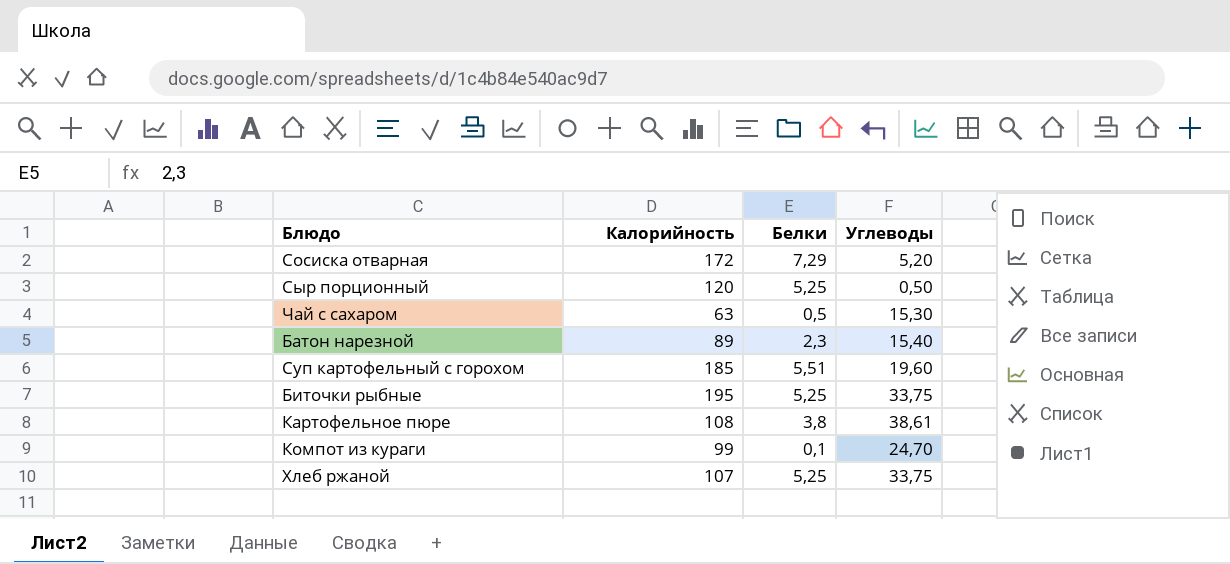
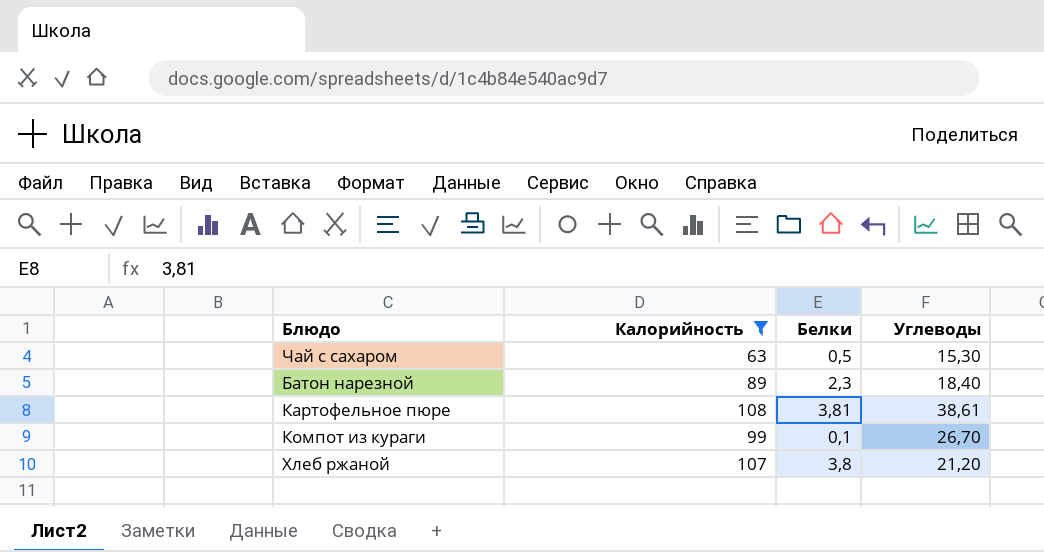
filter: none -> Калорийность <= 108
Батон нарезной | Углеводы: 15,40 -> 18,40
Картофельное пюре | Белки: 3,8 -> 3,81
Компот из кураги | Углеводы: 24,70 -> 26,70
Хлеб ржаной | Белки: 5,25 -> 3,8
Хлеб ржаной | Углеводы: 33,75 -> 21,20

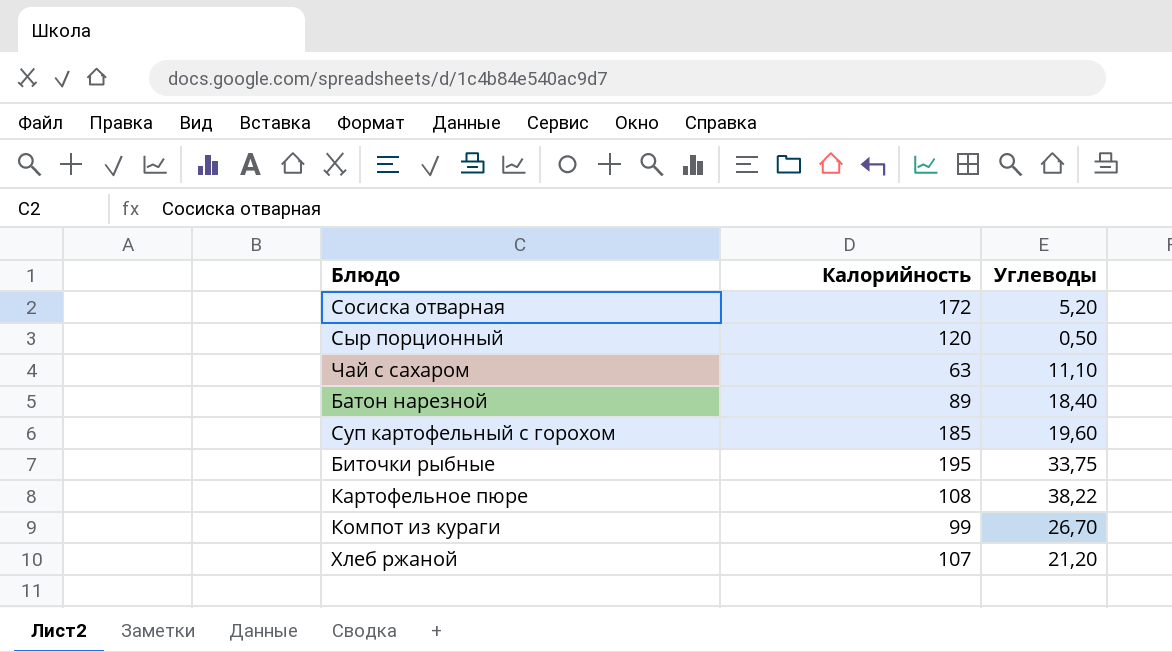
filter: Калорийность <= 108 -> none
column Белки | position: 3 -> none
Чай с сахаром | Углеводы: 15,30 -> 11,10
Картофельное пюре | Углеводы: 38,61 -> 38,22

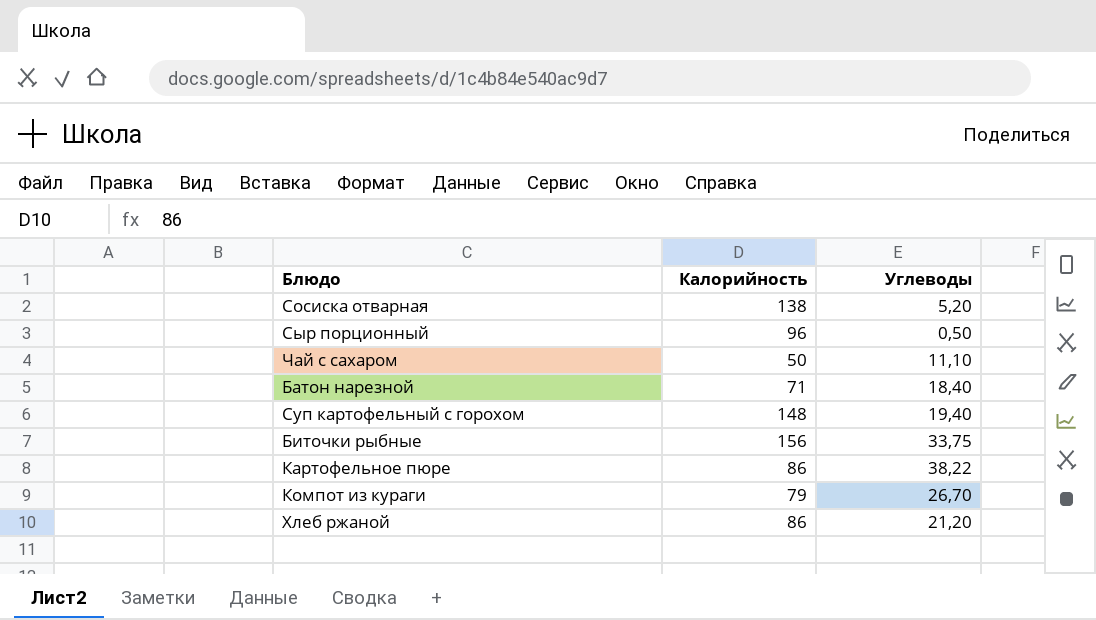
Сосиска отварная | Калорийность: 172 -> 138
Сыр порционный | Калорийность: 120 -> 96
Чай с сахаром | Калорийность: 63 -> 50
Батон нарезной | Калорийность: 89 -> 71
Суп картофельный с горохом | Калорийность: 185 -> 148
Суп картофельный с горохом | Углеводы: 19,60 -> 19,40
Биточки рыбные | Калорийность: 195 -> 156
Картофельное пюре | Калорийность: 108 -> 86
Компот из кураги | Калорийность: 99 -> 79
Хлеб ржаной | Калорийность: 107 -> 86

